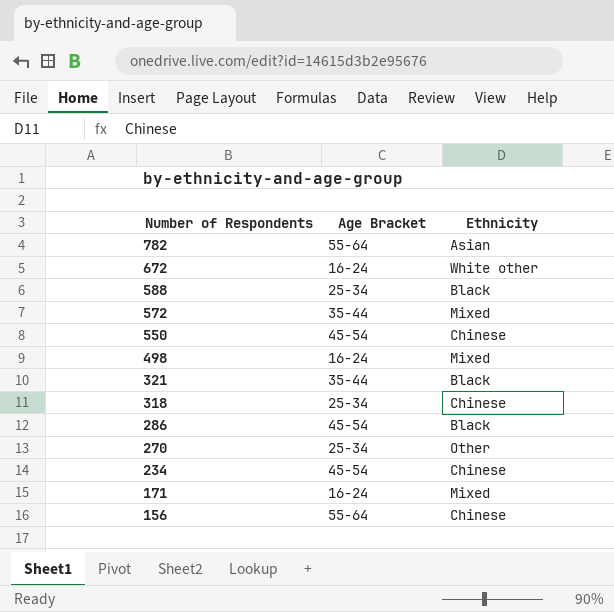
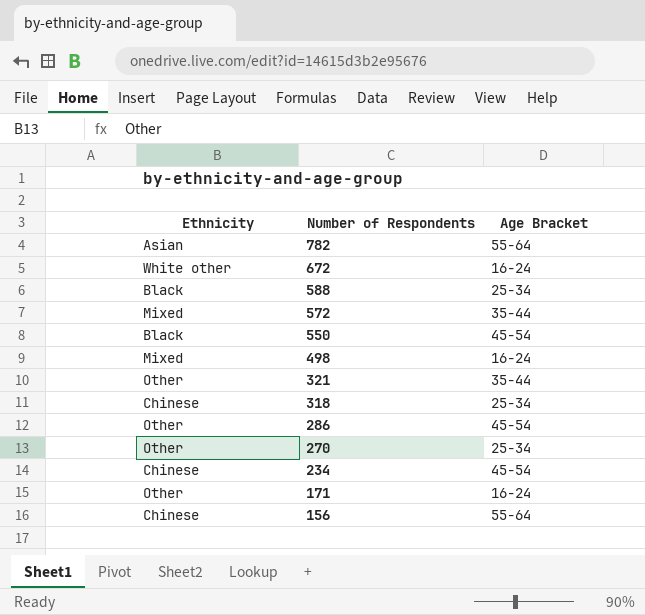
column Ethnicity | position: 3 -> 1
550 | Ethnicity: Chinese -> Black
321 | Ethnicity: Black -> Other
286 | Ethnicity: Black -> Other
171 | Ethnicity: Mixed -> Other

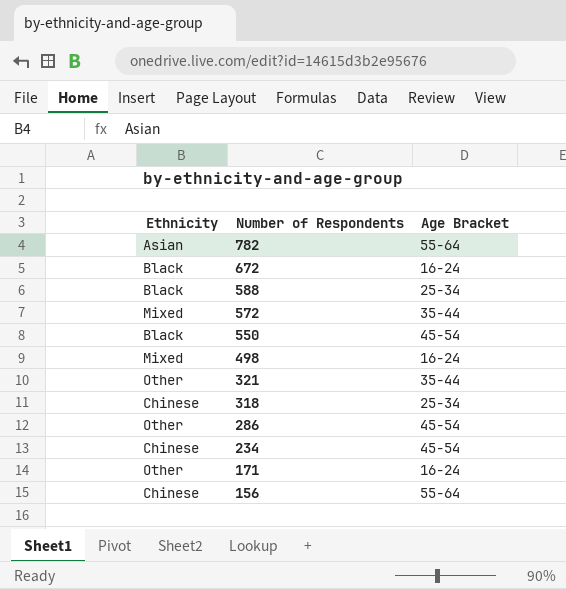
row 270: Other | 25-34 -> none
672 | Ethnicity: White other -> Black

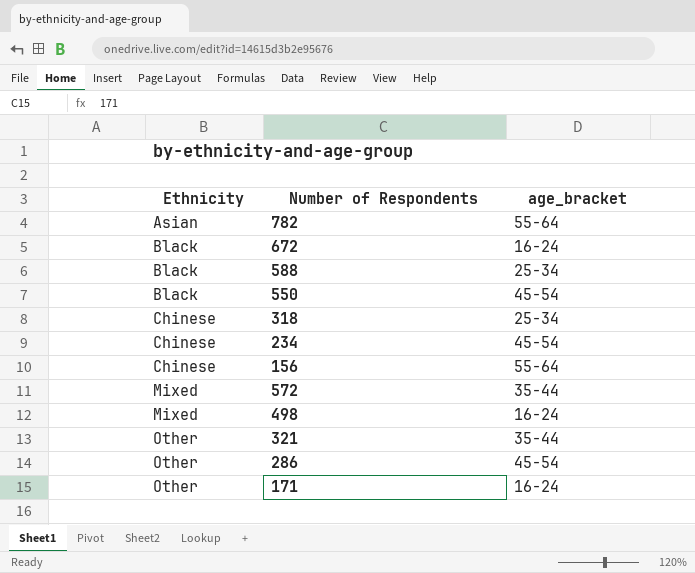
row order: Number of Respondents descending -> Ethnicity ascending
column name: Age Bracket -> age_bracket

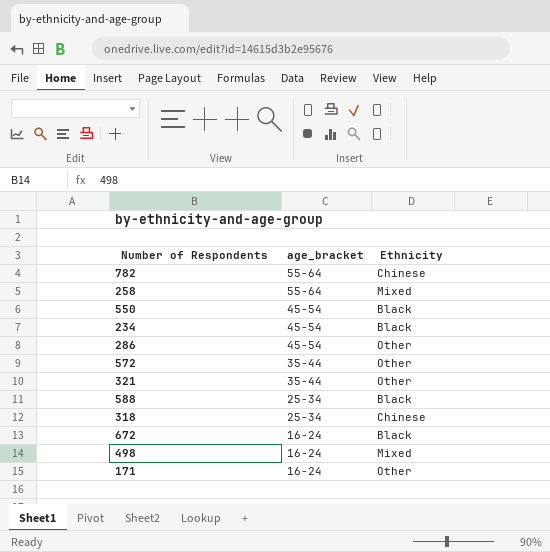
row order: Ethnicity ascending -> age_bracket descending
column Ethnicity | position: 1 -> 3
row 156: Chinese | 55-64 -> none
782 | Ethnicity: Asian -> Chinese
row 258: none -> 55-64 | Mixed
234 | Ethnicity: Chinese -> Black
572 | Ethnicity: Mixed -> Other

